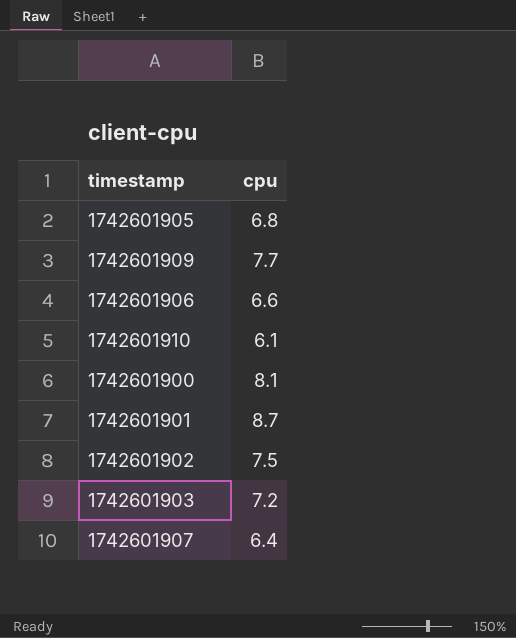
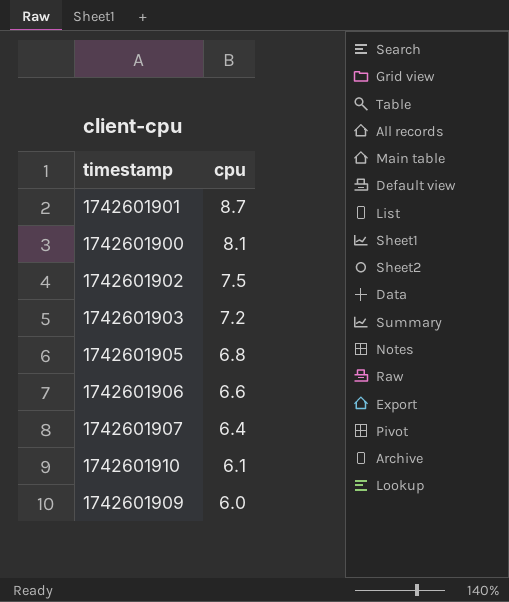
row order: none -> cpu descending
1742601909 | cpu: 7.7 -> 6.0

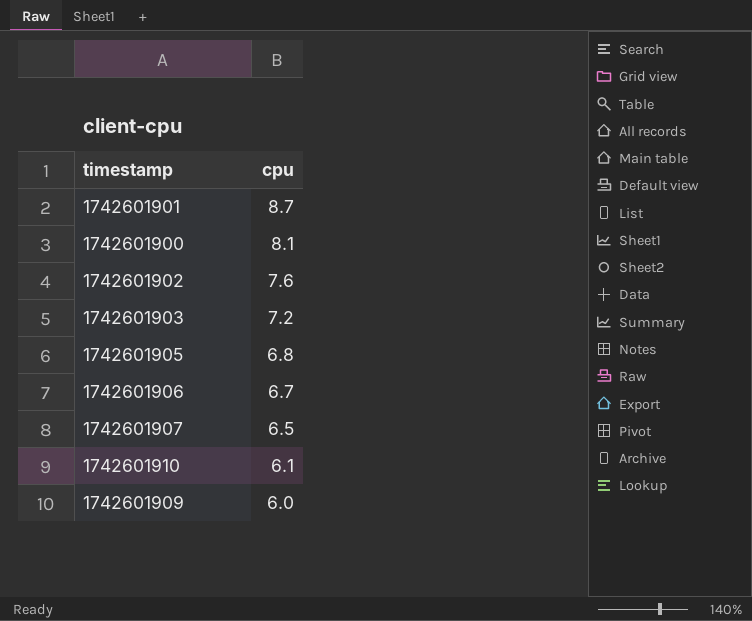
1742601902 | cpu: 7.5 -> 7.6
1742601906 | cpu: 6.6 -> 6.7
1742601907 | cpu: 6.4 -> 6.5

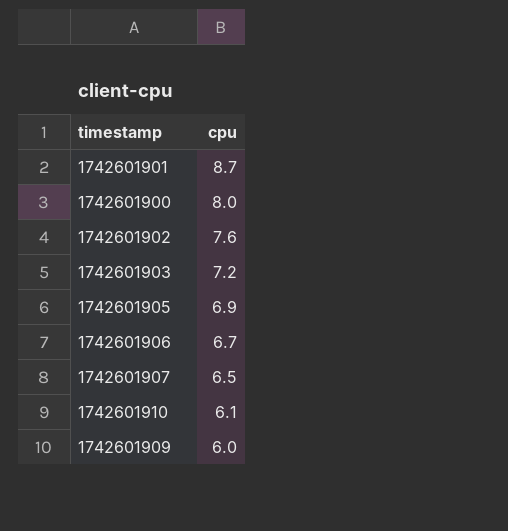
1742601900 | cpu: 8.1 -> 8.0
1742601905 | cpu: 6.8 -> 6.9

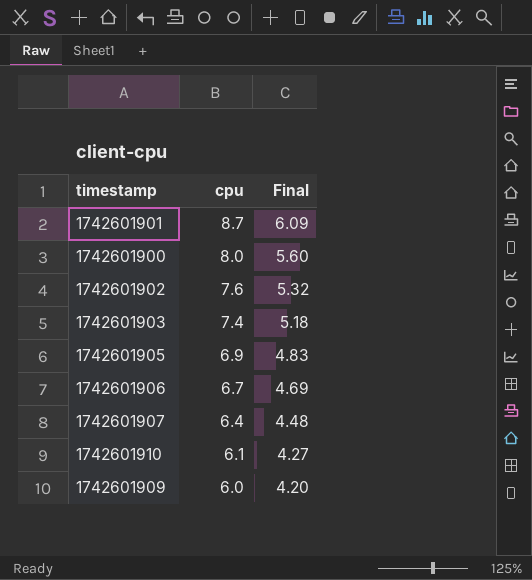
column Final | formula: none -> [cpu] * 0.7
1742601903 | cpu: 7.2 -> 7.4
1742601907 | cpu: 6.5 -> 6.4

